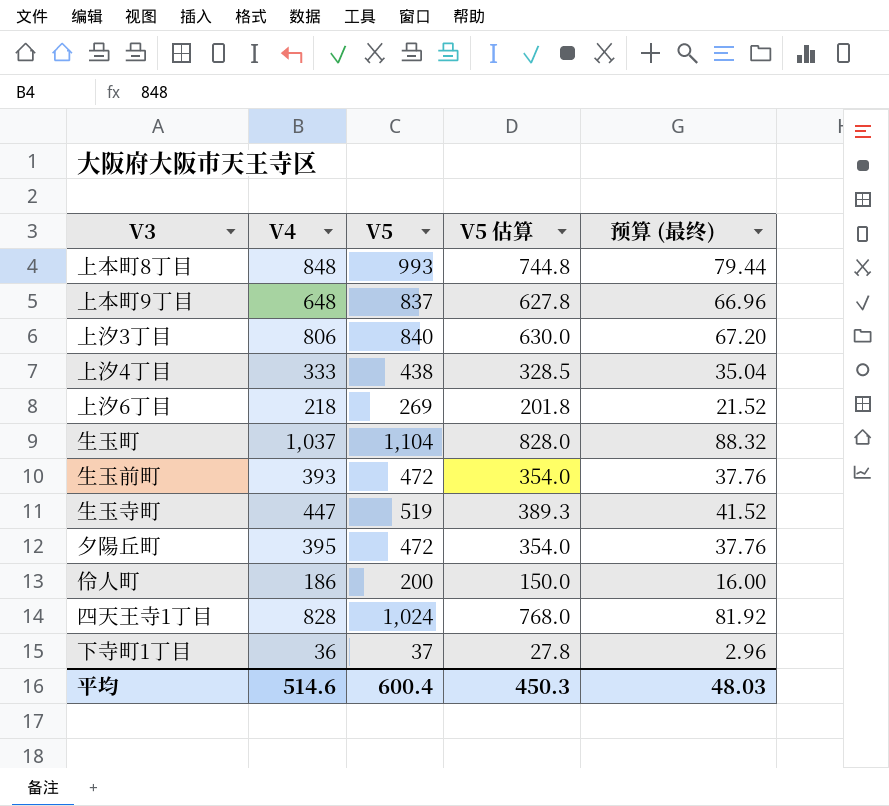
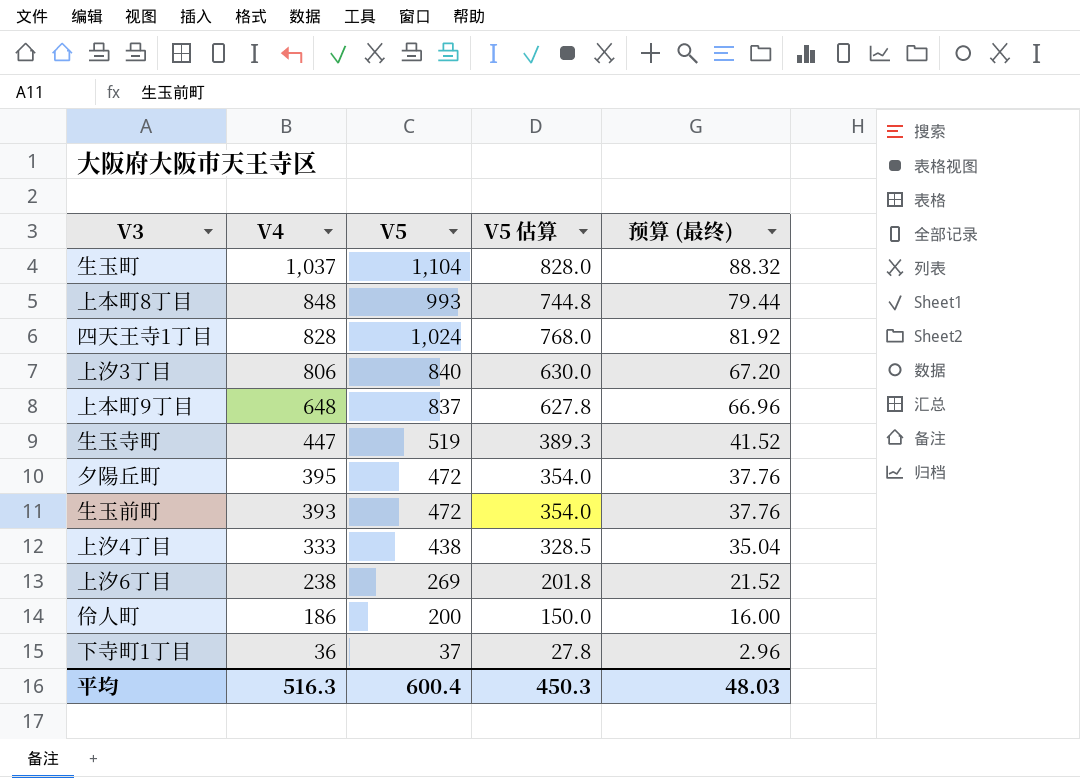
row order: none -> V4 descending
上汐6丁目 | V4: 218 -> 238
平均 | V4: 514.6 -> 516.3

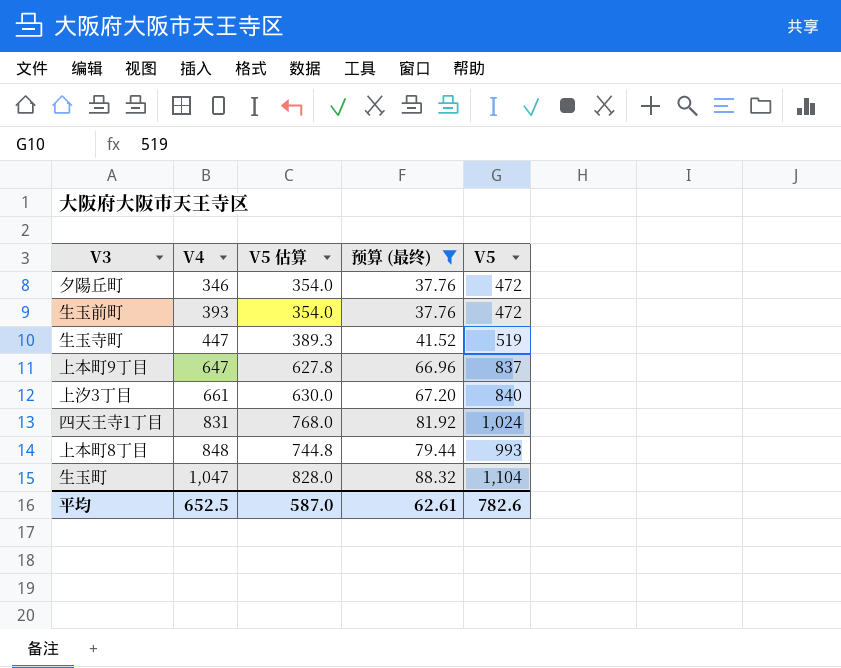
filter: none -> 预算 (最终) >= 37.76
row order: V4 descending -> V4 ascending
column V5 | position: 3 -> 5
夕陽丘町 | V4: 395 -> 346
上本町9丁目 | V4: 648 -> 647
上汐3丁目 | V4: 806 -> 661
四天王寺1丁目 | V4: 828 -> 831
生玉町 | V4: 1,037 -> 1,047
平均 | V4: 516.3 -> 652.5
平均 | V5 估算: 450.3 -> 587.0
平均 | 预算 (最终): 48.03 -> 62.61
平均 | V5: 600.4 -> 782.6

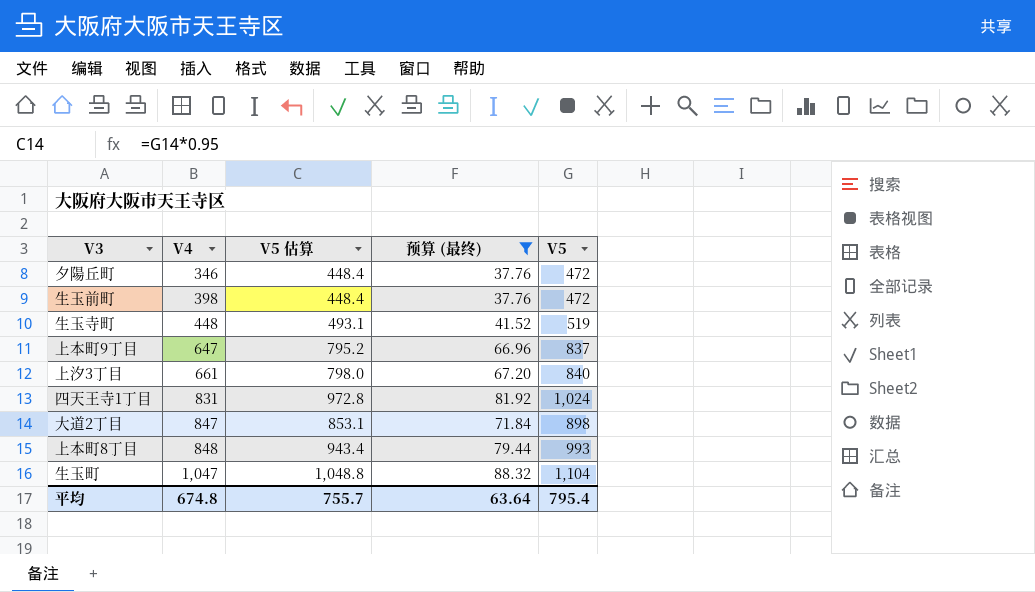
column V5 估算 | formula: [V5] * 0.75 -> [V5] * 0.95
生玉前町 | V4: 393 -> 398
生玉寺町 | V4: 447 -> 448
row 大道2丁目: none -> 847 | 853.1 | 71.84 | 898
平均 | V4: 652.5 -> 674.8
平均 | V5 估算: 587.0 -> 755.7
平均 | 预算 (最终): 62.61 -> 63.64
平均 | V5: 782.6 -> 795.4

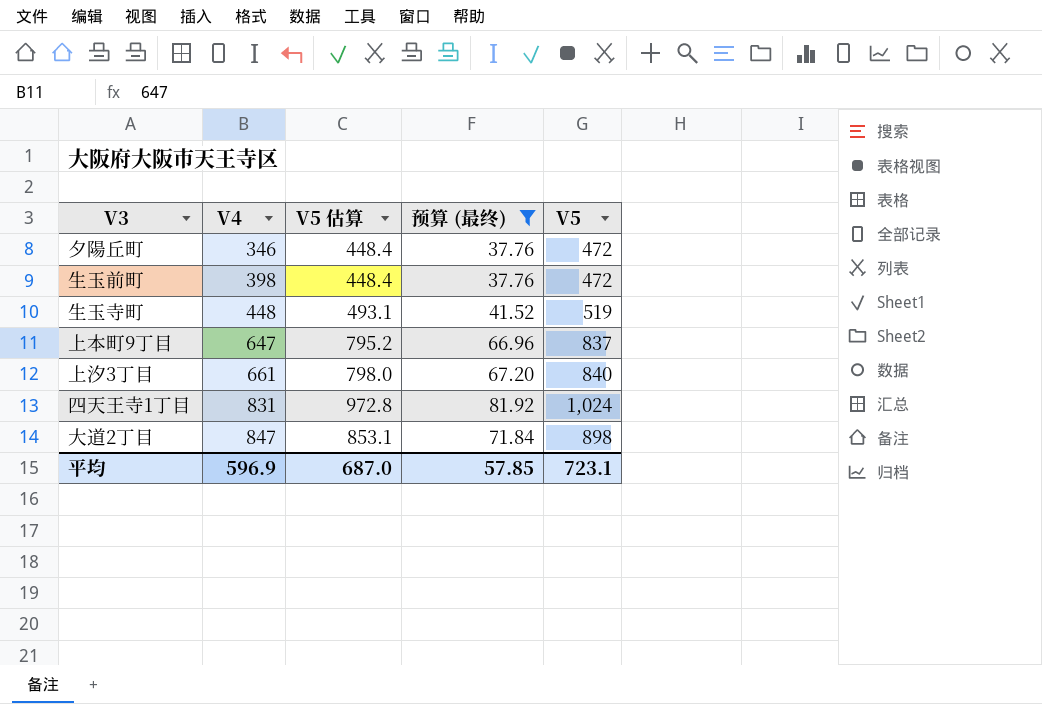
row 上本町8丁目: 848 | 943.4 | 79.44 | 993 -> none
row 生玉町: 1,047 | 1,048.8 | 88.32 | 1,104 -> none
平均 | V4: 674.8 -> 596.9
平均 | V5 估算: 755.7 -> 687.0
平均 | 预算 (最终): 63.64 -> 57.85
平均 | V5: 795.4 -> 723.1

